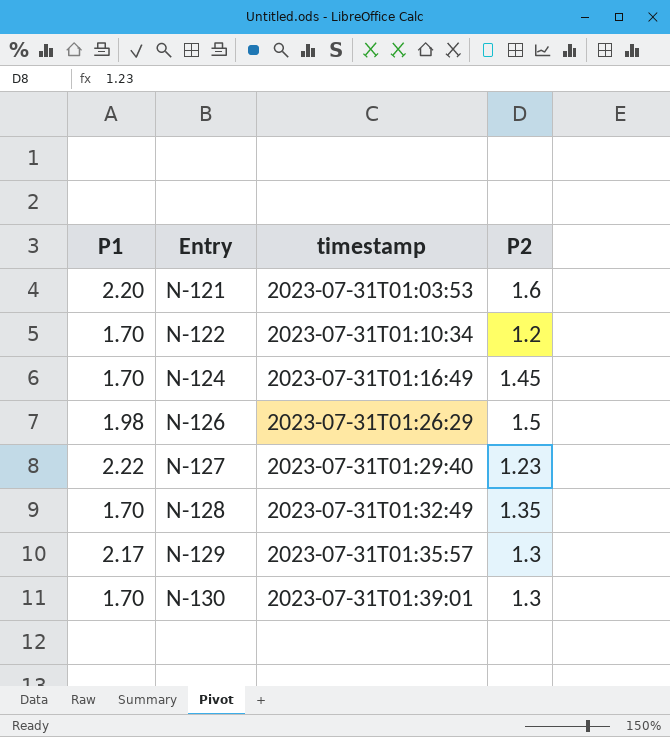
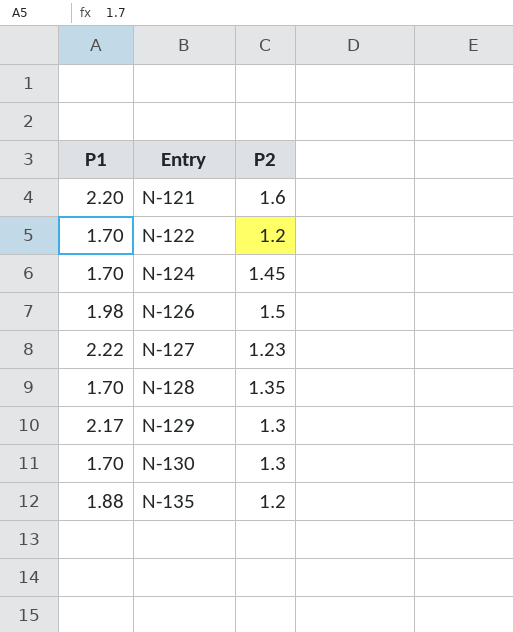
column timestamp | position: 3 -> none
row N-135: none -> 1.88 | 1.2

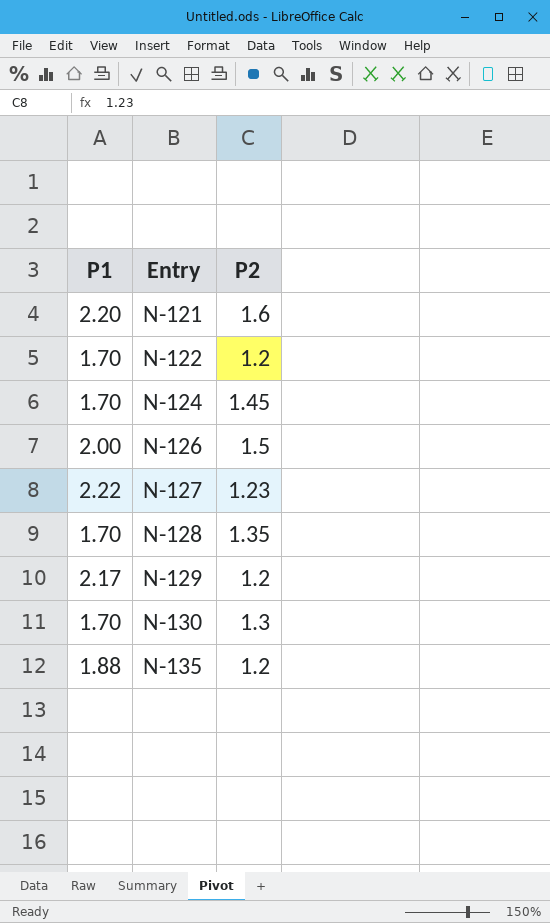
N-126 | P1: 1.98 -> 2.00
N-129 | P2: 1.3 -> 1.2

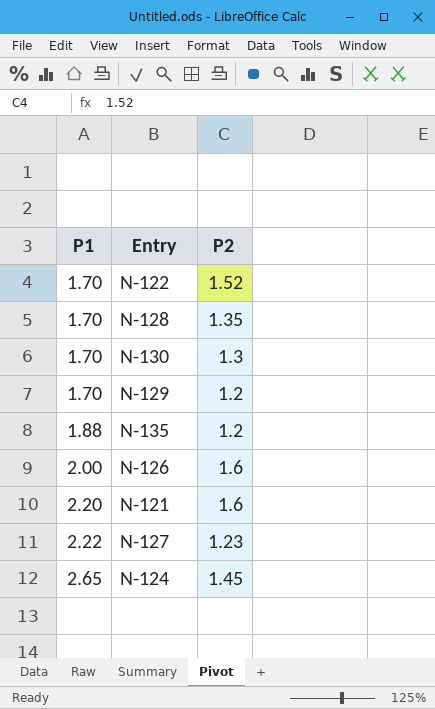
row order: Entry ascending -> P1 ascending
N-122 | P2: 1.2 -> 1.52
N-129 | P1: 2.17 -> 1.70
N-126 | P2: 1.5 -> 1.6
N-124 | P1: 1.70 -> 2.65

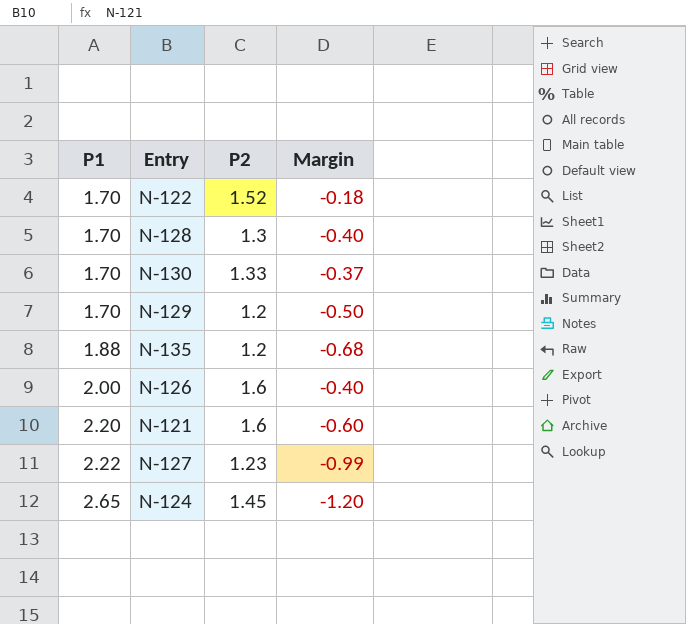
column Margin | formula: none -> [P2] - [P1]
N-128 | P2: 1.35 -> 1.3
N-130 | P2: 1.3 -> 1.33

